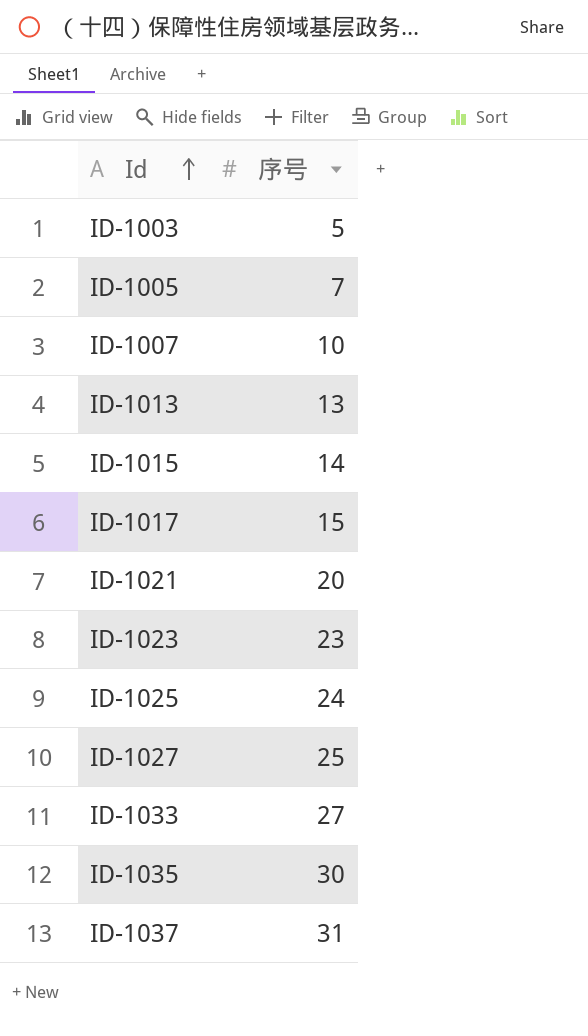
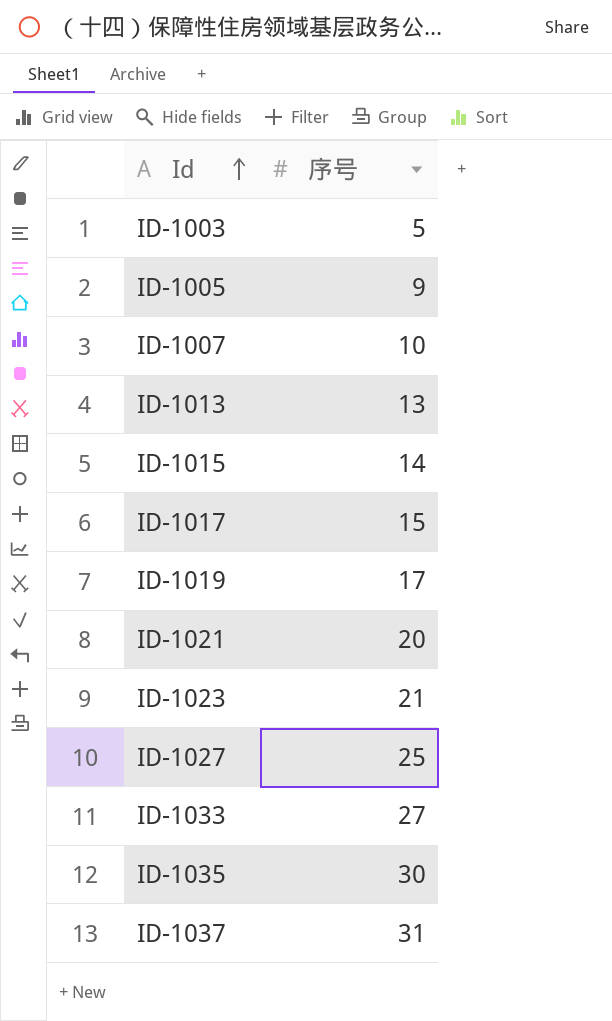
row ID-1025: 24 -> none
ID-1005 | 序号: 7 -> 9
row ID-1019: none -> 17
ID-1023 | 序号: 23 -> 21

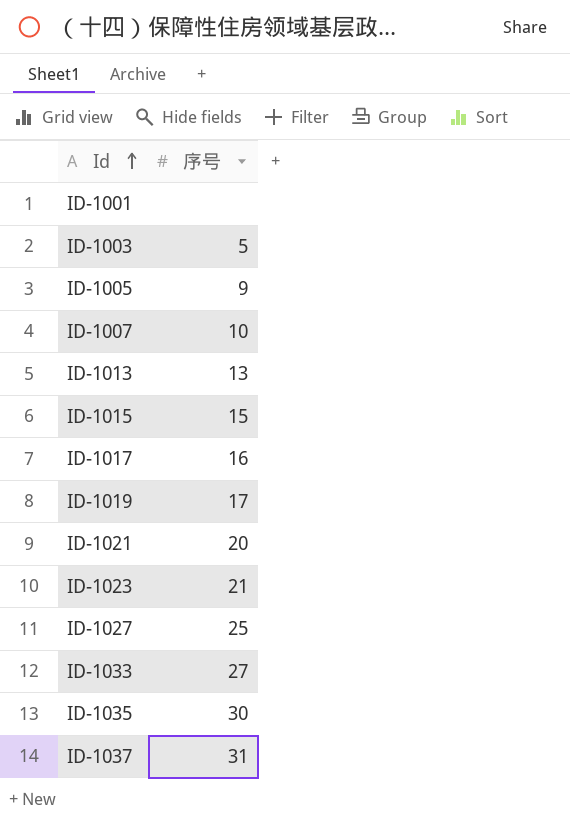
row ID-1001: none -> none
ID-1015 | 序号: 14 -> 15
ID-1017 | 序号: 15 -> 16

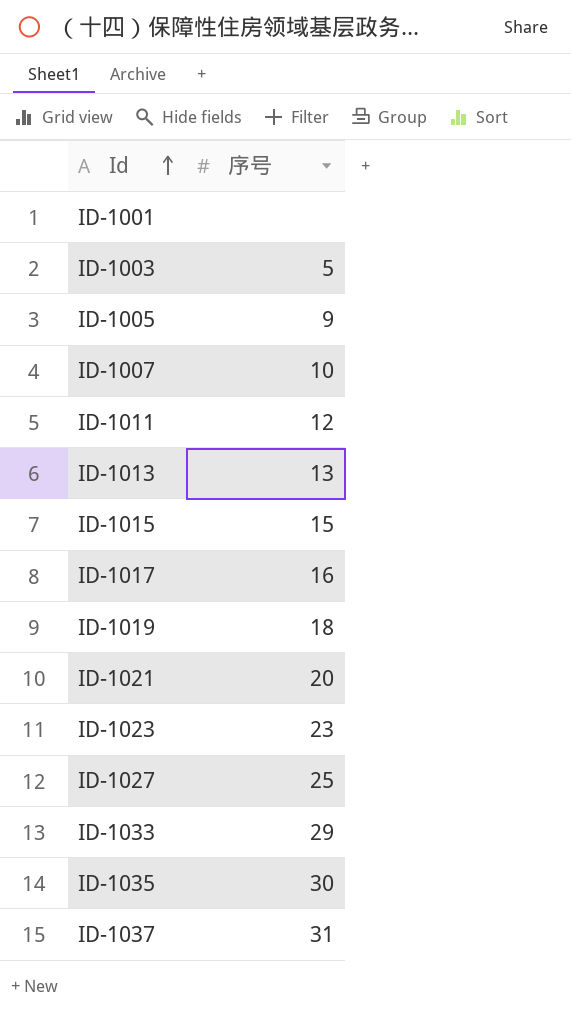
row ID-1011: none -> 12
ID-1019 | 序号: 17 -> 18
ID-1023 | 序号: 21 -> 23
ID-1033 | 序号: 27 -> 29

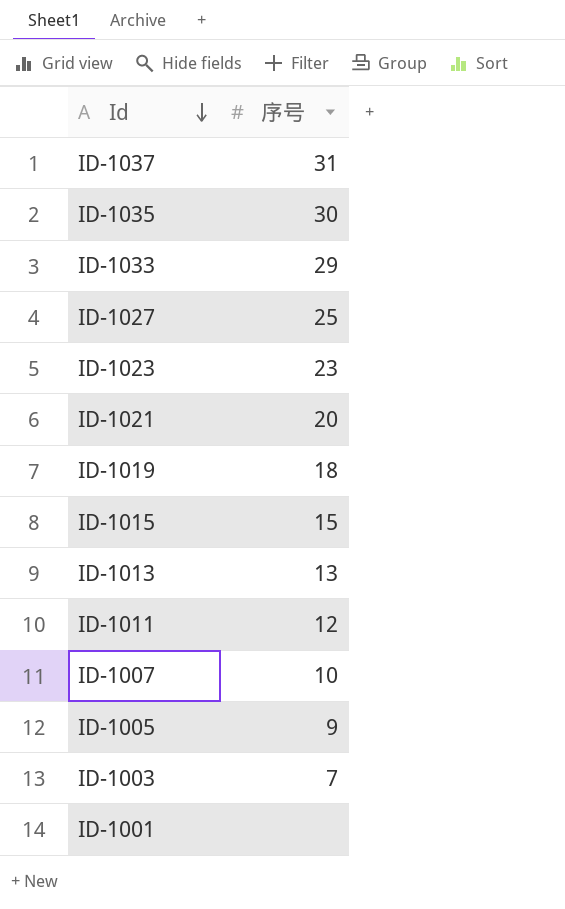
row order: Id ascending -> Id descending
row ID-1017: 16 -> none
ID-1003 | 序号: 5 -> 7

